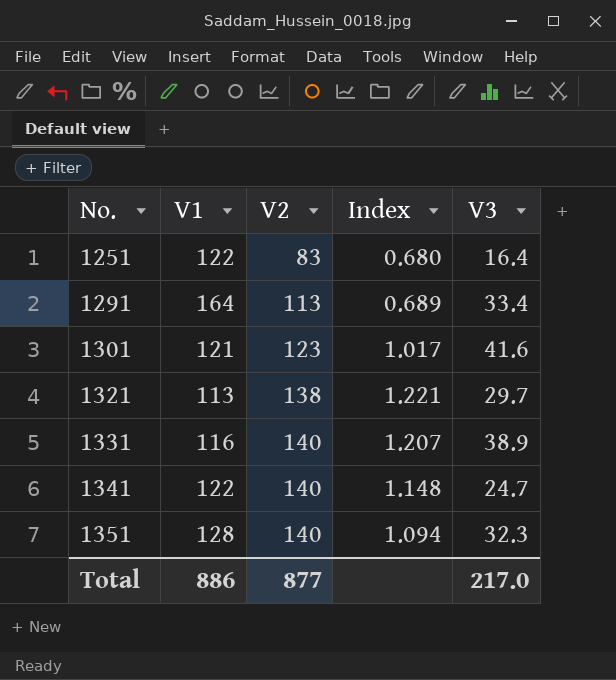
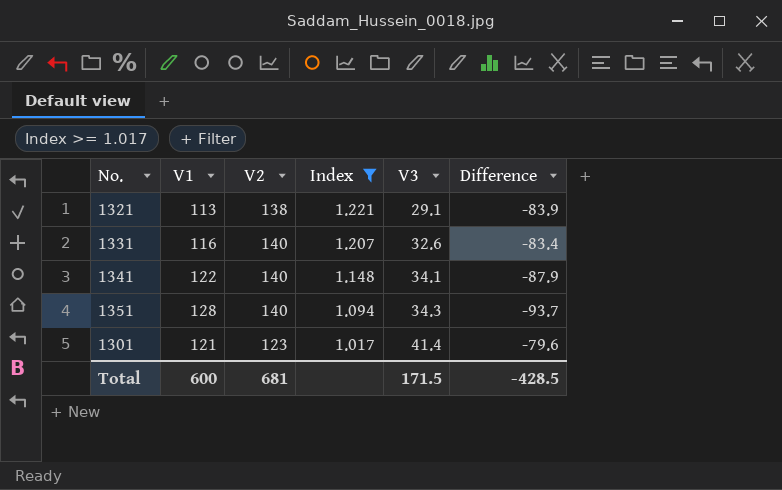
filter: none -> Index >= 1.017
row order: No. ascending -> Index descending
column Difference | formula: none -> [V3] - [V1]
1321 | V3: 29.7 -> 29.1
1331 | V3: 38.9 -> 32.6
1341 | V3: 24.7 -> 34.1
1351 | V3: 32.3 -> 34.3
1301 | V3: 41.6 -> 41.4
Total | V1: 886 -> 600
Total | V2: 877 -> 681
Total | V3: 217.0 -> 171.5

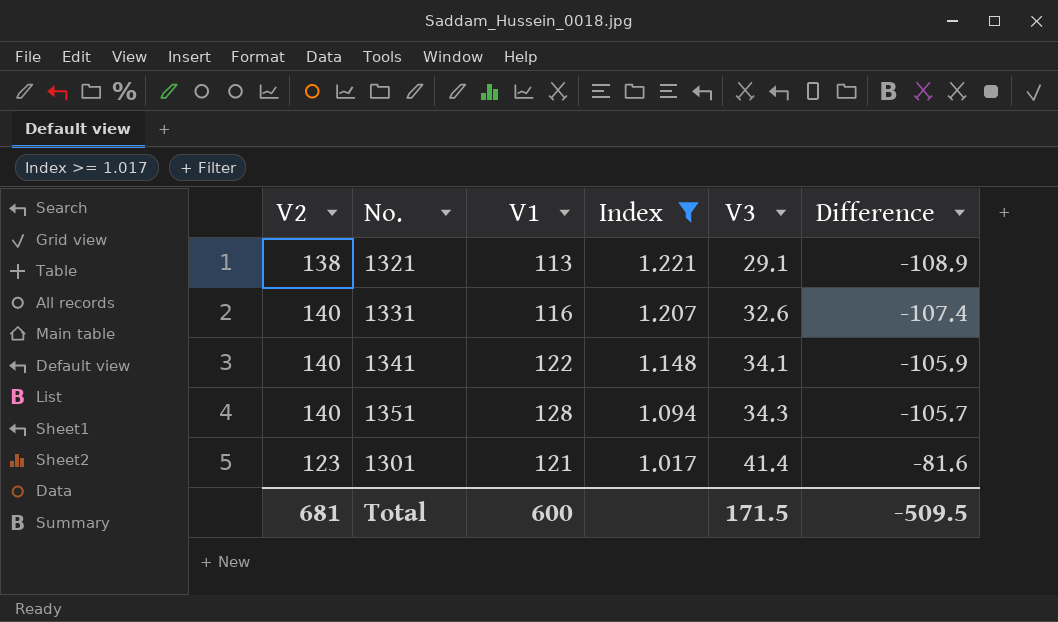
column V2 | position: 3 -> 1
column Difference | formula: [V3] - [V1] -> [V3] - [V2]
Total | Difference: -428.5 -> -509.5

